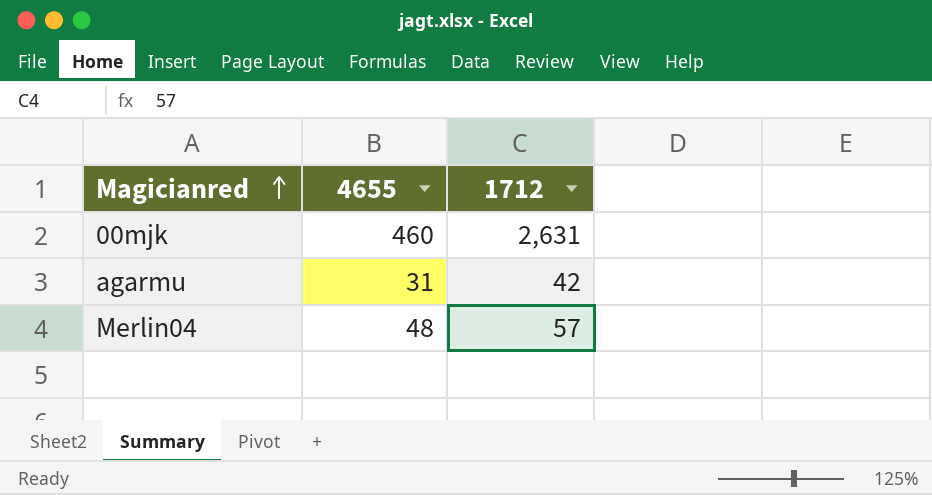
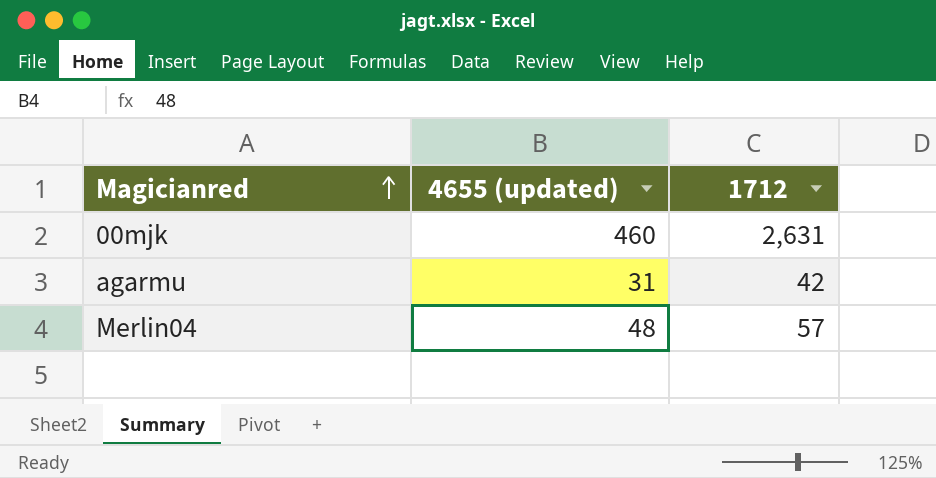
column name: 4655 -> 4655 (updated)

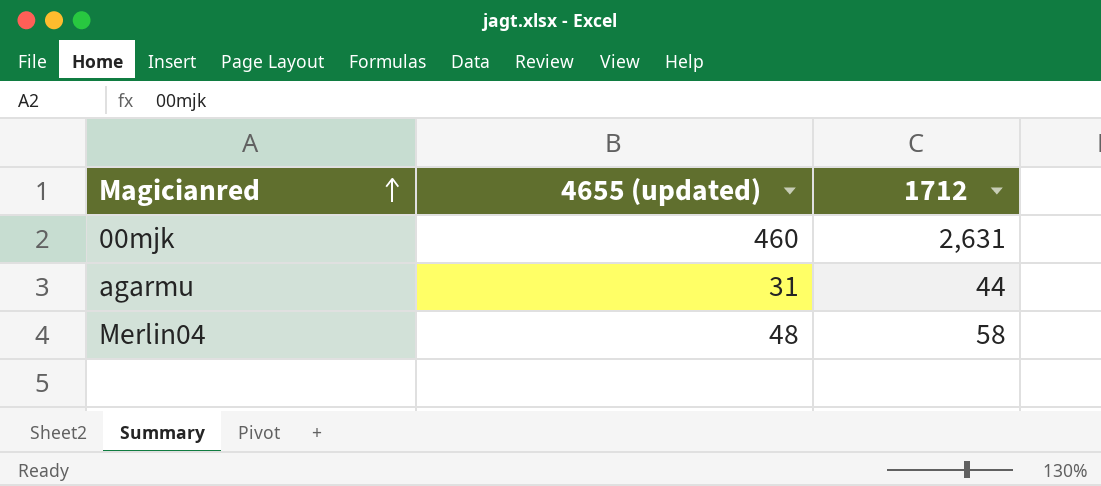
agarmu | 1712: 42 -> 44
Merlin04 | 1712: 57 -> 58

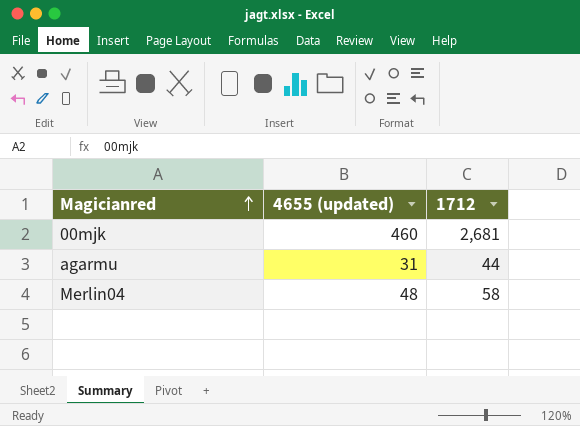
00mjk | 1712: 2,631 -> 2,681

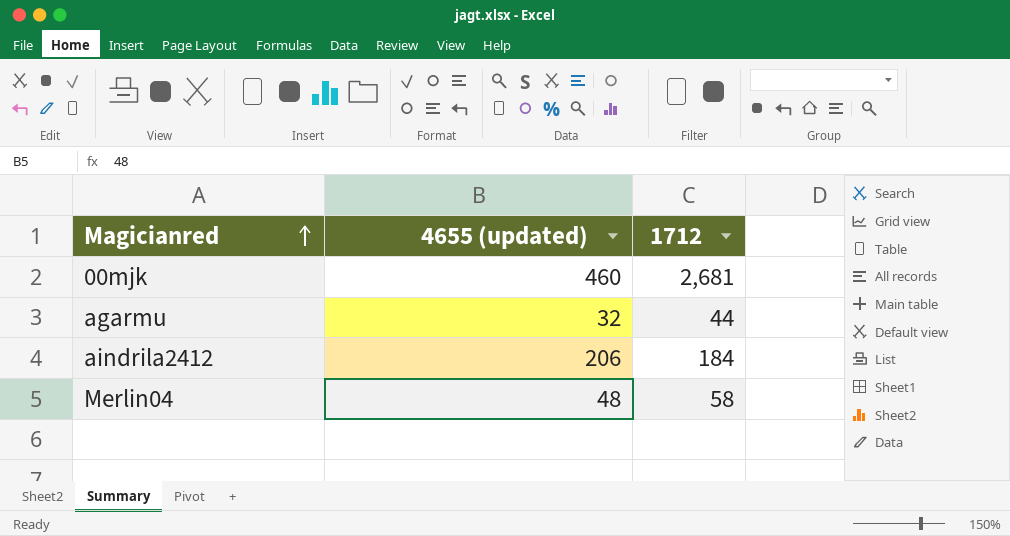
agarmu | 4655 (updated): 31 -> 32
row aindrila2412: none -> 206 | 184

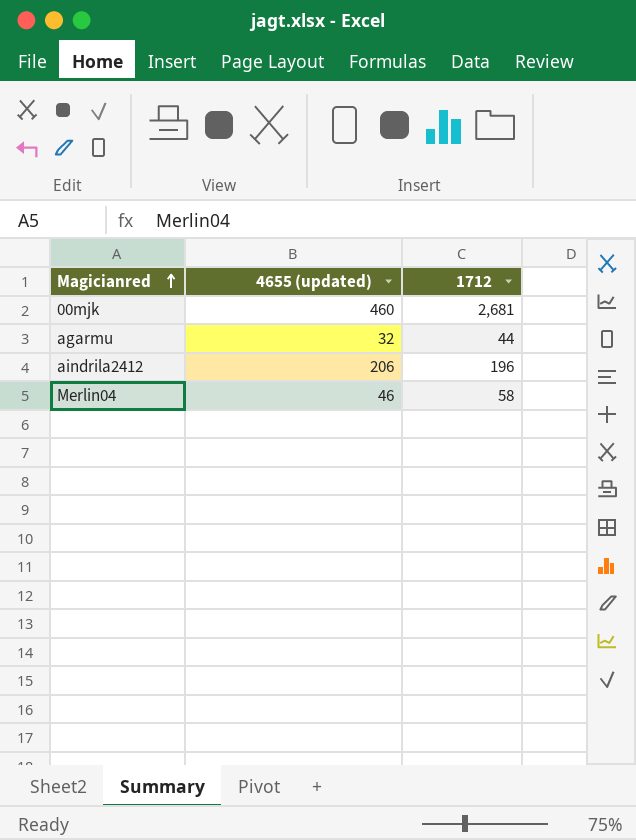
aindrila2412 | 1712: 184 -> 196
Merlin04 | 4655 (updated): 48 -> 46

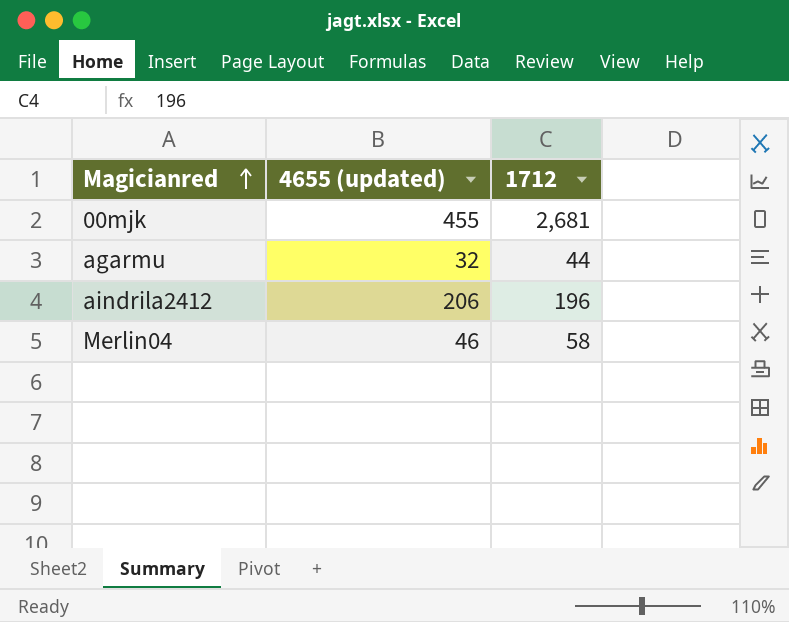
00mjk | 4655 (updated): 460 -> 455

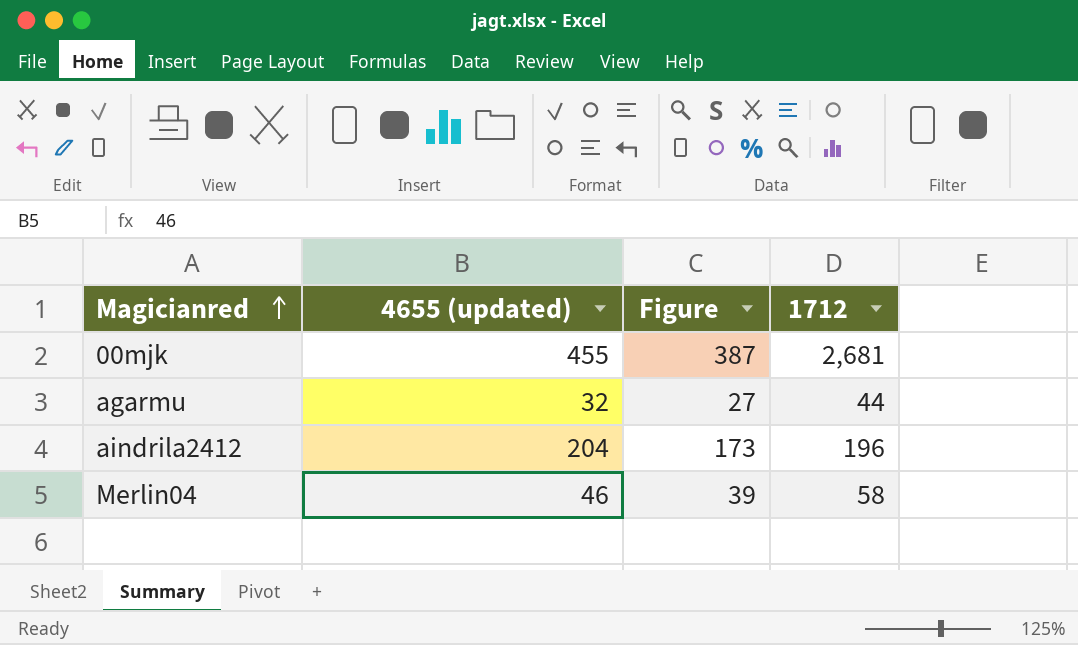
column Figure | formula: none -> [4655 (updated)] * 0.85
aindrila2412 | 4655 (updated): 206 -> 204

